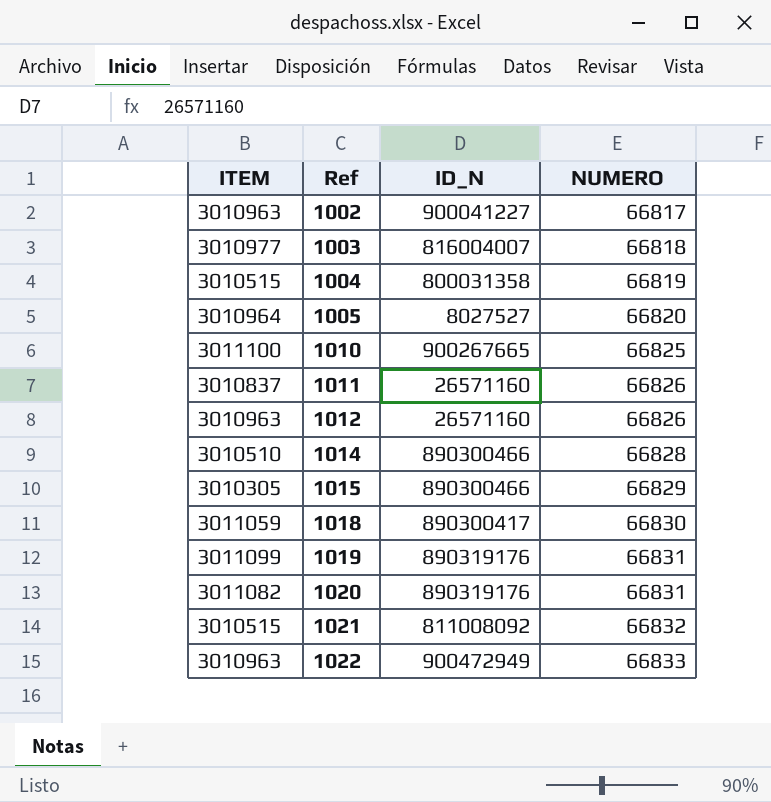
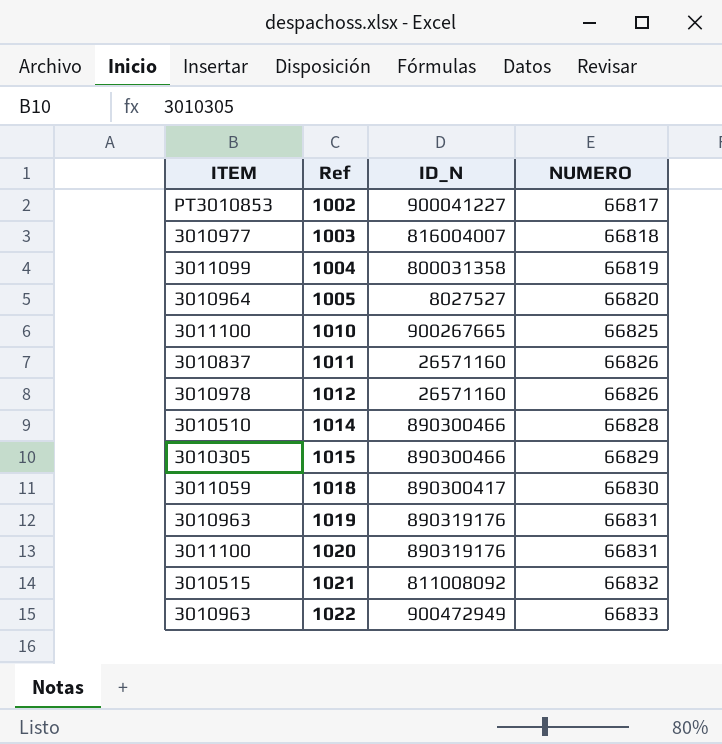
1002 | ITEM: 3010963 -> PT3010853
1004 | ITEM: 3010515 -> 3011099
1012 | ITEM: 3010963 -> 3010978
1019 | ITEM: 3011099 -> 3010963
1020 | ITEM: 3011082 -> 3011100

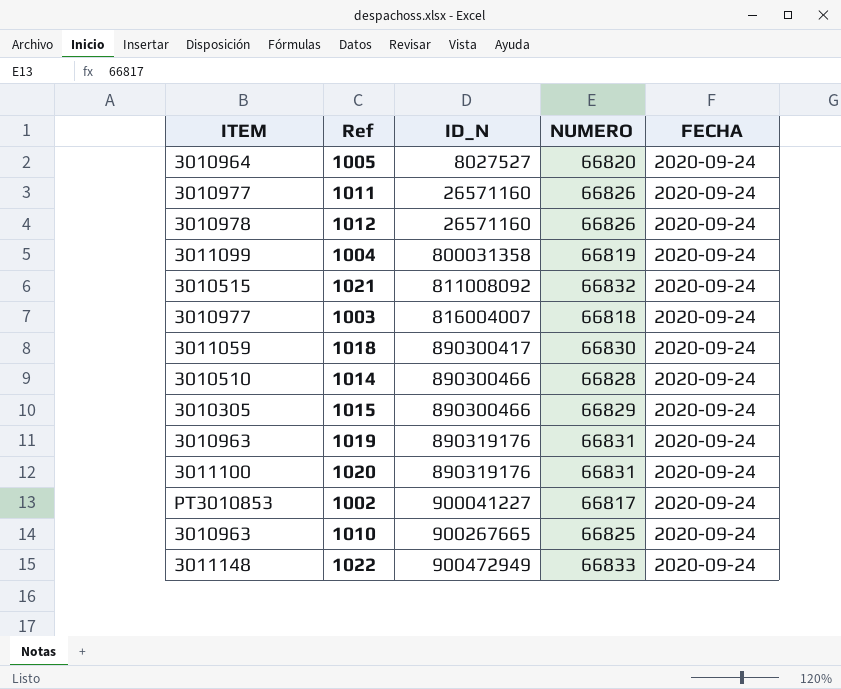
row order: Ref ascending -> ID_N ascending
column FECHA | position: none -> 5
1011 | ITEM: 3010837 -> 3010977
1010 | ITEM: 3011100 -> 3010963
1022 | ITEM: 3010963 -> 3011148

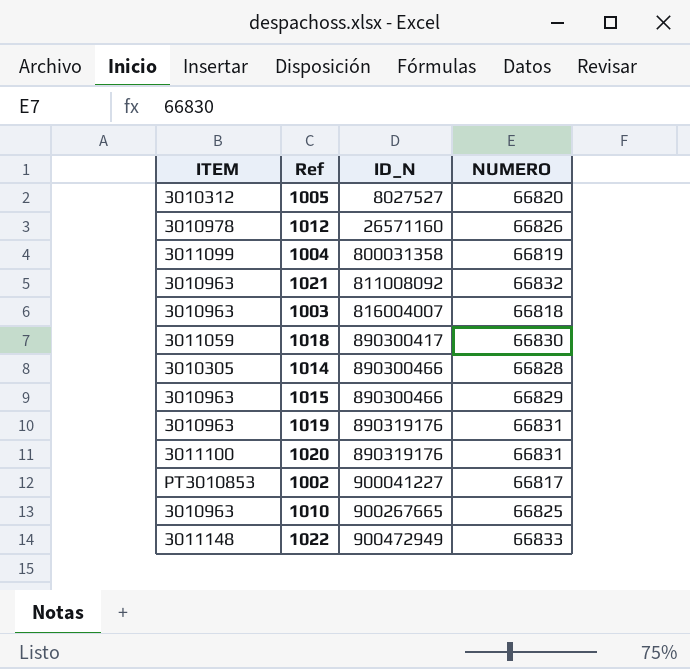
column FECHA | position: 5 -> none
row 1011: 3010977 | 26571160 | 66826 | 2020-09-24 -> none
1005 | ITEM: 3010964 -> 3010312
1021 | ITEM: 3010515 -> 3010963
1003 | ITEM: 3010977 -> 3010963
1014 | ITEM: 3010510 -> 3010305
1015 | ITEM: 3010305 -> 3010963

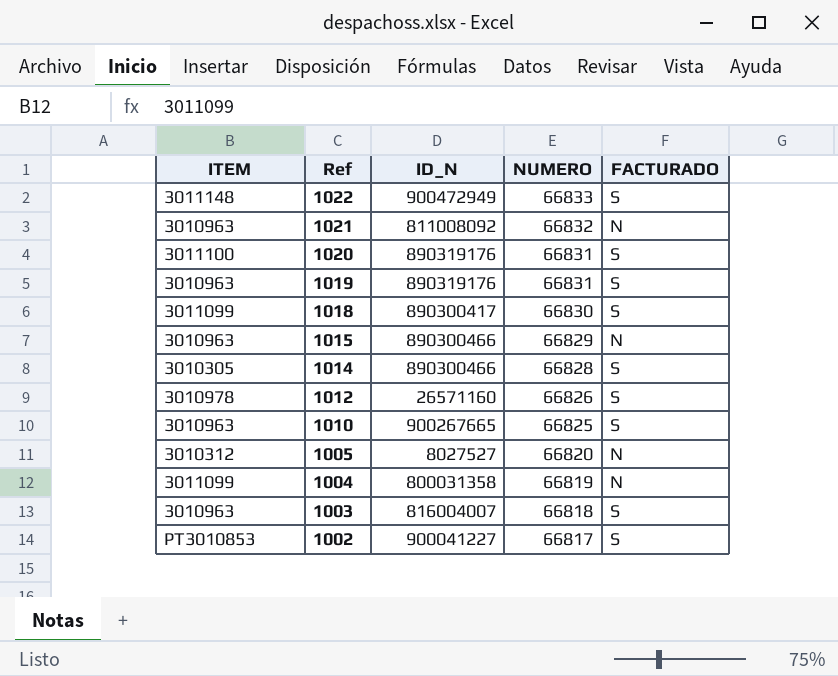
row order: ID_N ascending -> Ref descending
column FACTURADO | position: none -> 5
1018 | ITEM: 3011059 -> 3011099

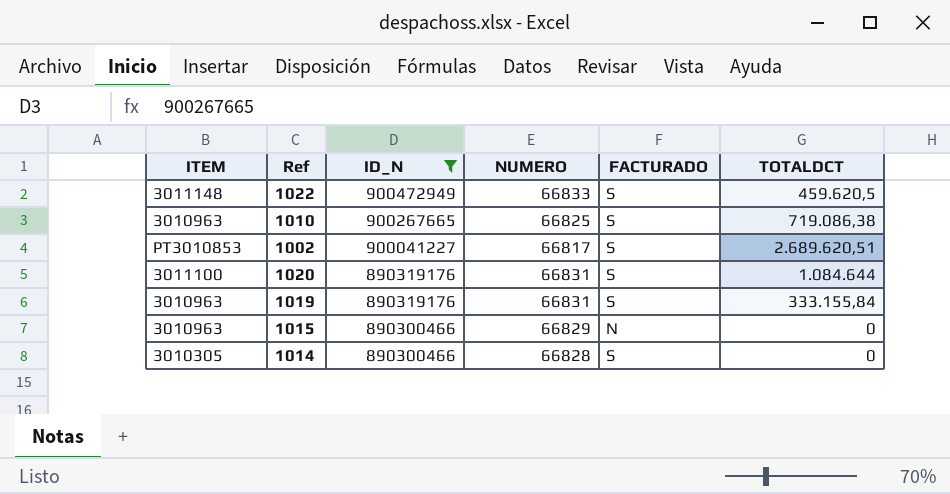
filter: none -> ID_N >= 890300466
row order: Ref descending -> ID_N descending
column TOTALDCT | position: none -> 6

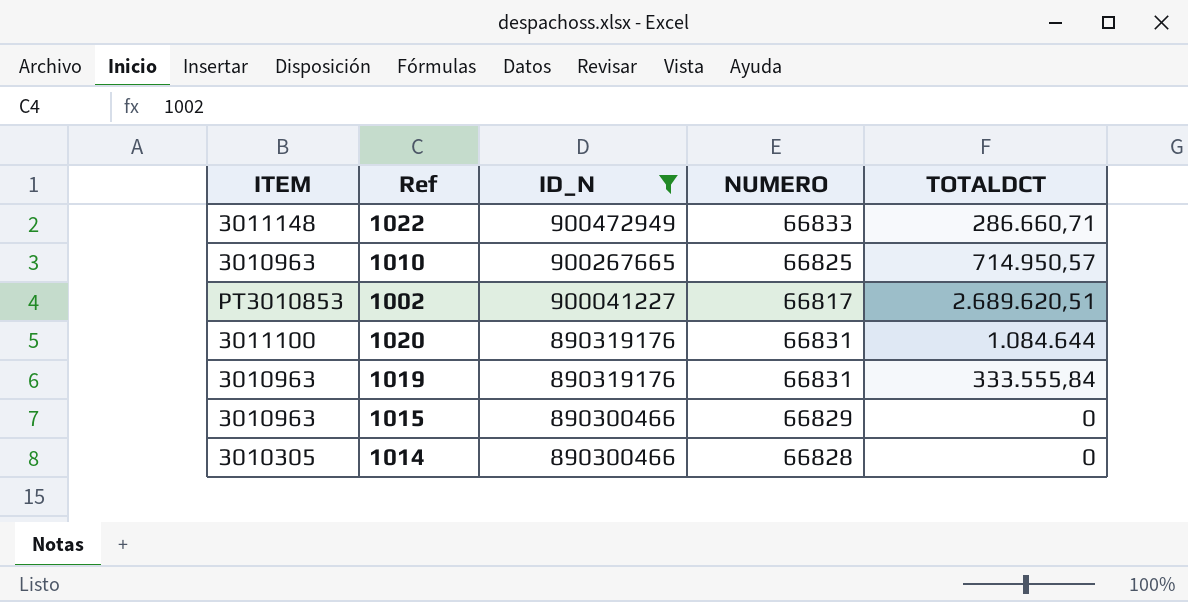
column FACTURADO | position: 5 -> none
1022 | TOTALDCT: 459.620,5 -> 286.660,71
1010 | TOTALDCT: 719.086,38 -> 714.950,57
1019 | TOTALDCT: 333.155,84 -> 333.555,84

